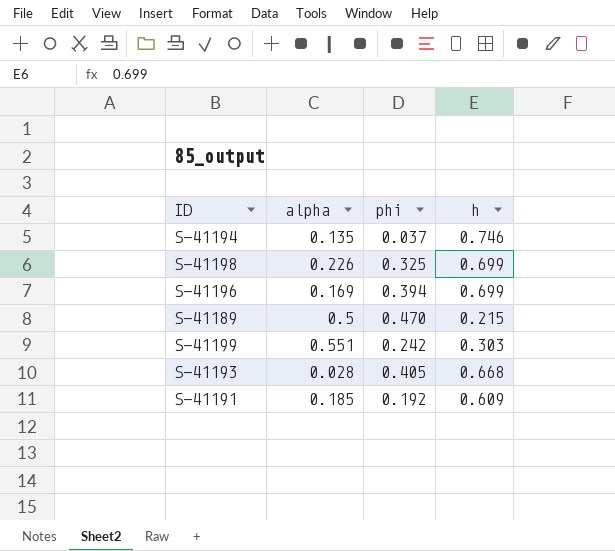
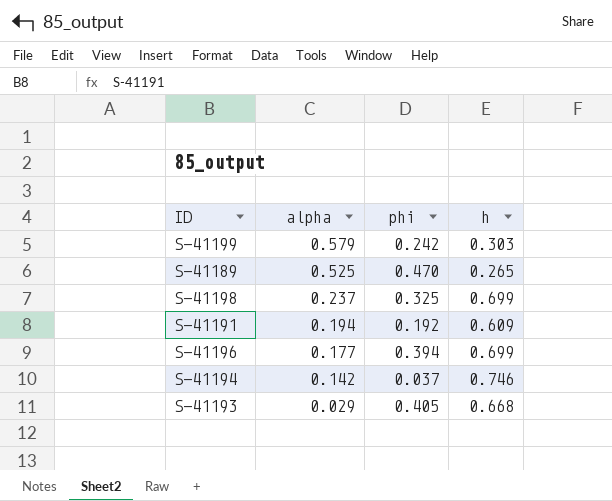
row order: none -> alpha descending
S-41199 | alpha: 0.551 -> 0.579
S-41189 | alpha: 0.5 -> 0.525
S-41189 | h: 0.215 -> 0.265
S-41198 | alpha: 0.226 -> 0.237
S-41191 | alpha: 0.185 -> 0.194
S-41196 | alpha: 0.169 -> 0.177
S-41194 | alpha: 0.135 -> 0.142
S-41193 | alpha: 0.028 -> 0.029

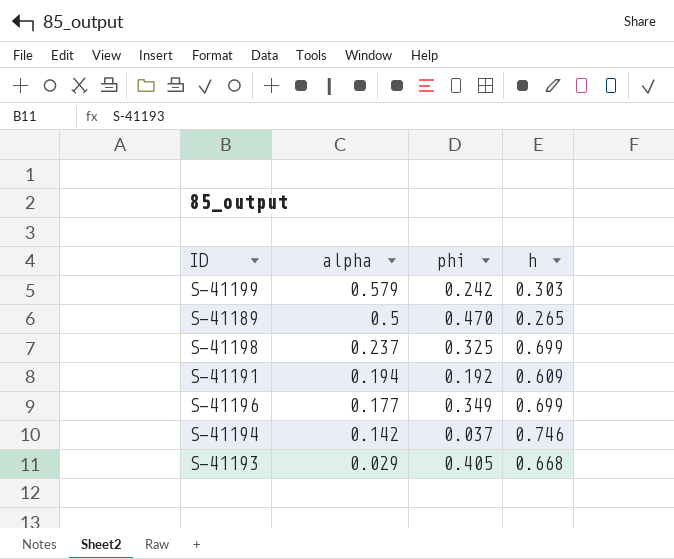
S-41189 | alpha: 0.525 -> 0.5
S-41196 | phi: 0.394 -> 0.349

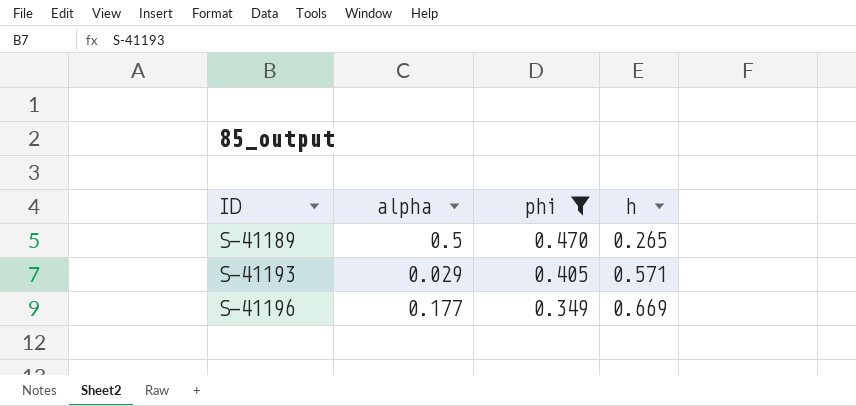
filter: none -> phi >= 0.349
row order: alpha descending -> ID ascending
S-41193 | h: 0.668 -> 0.571
S-41196 | h: 0.699 -> 0.669

